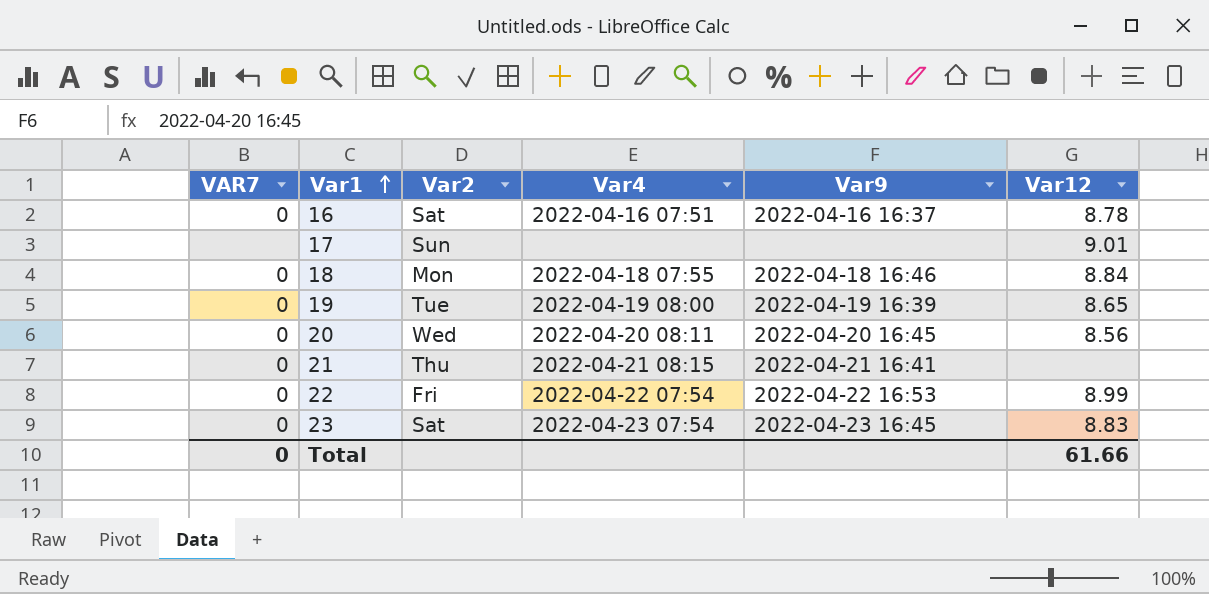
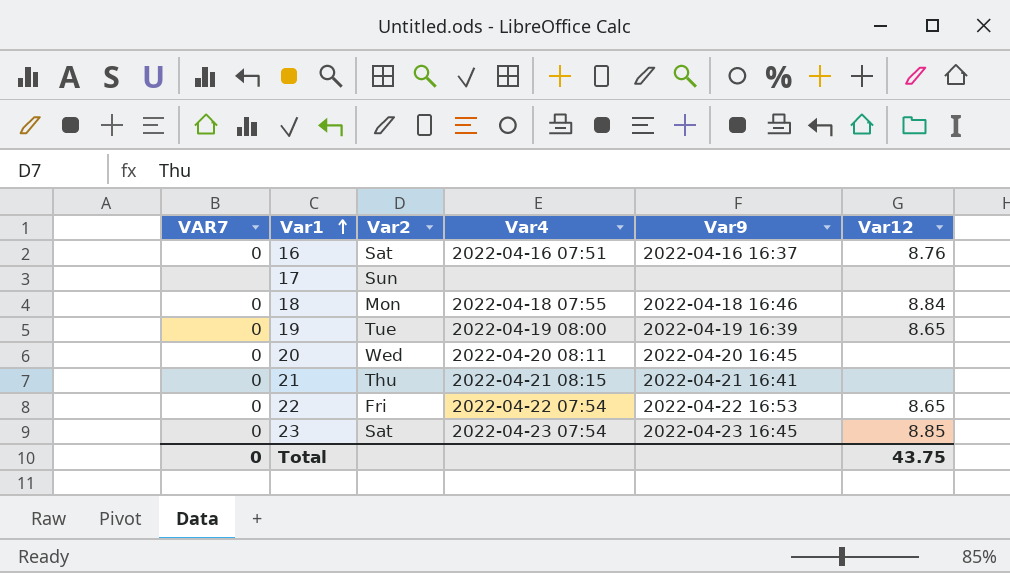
16 | Var12: 8.78 -> 8.76
17 | Var12: 9.01 -> none
20 | Var12: 8.56 -> none
22 | Var12: 8.99 -> 8.65
23 | Var12: 8.83 -> 8.85
Total | Var12: 61.66 -> 43.75

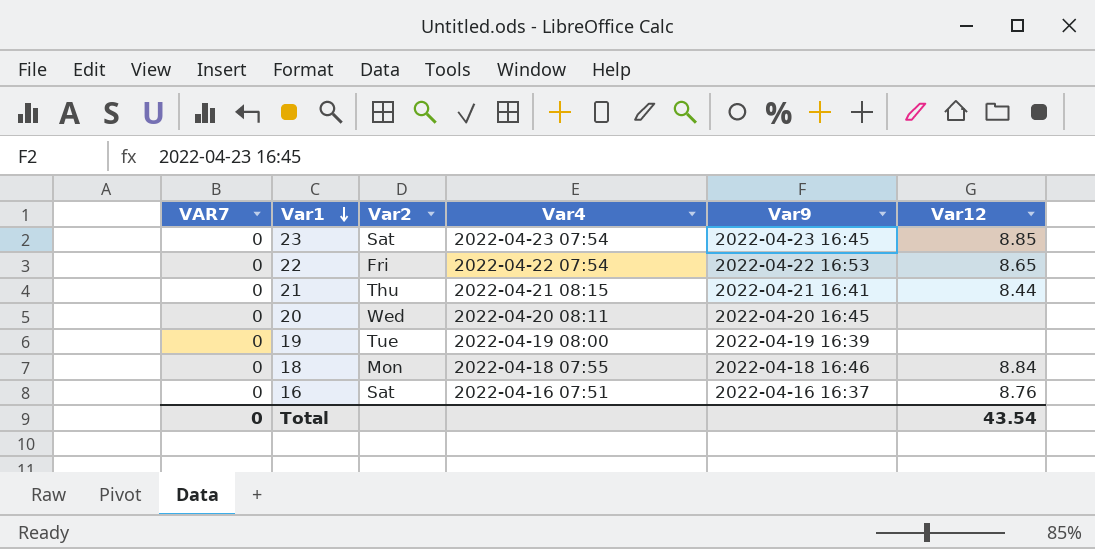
row order: Var1 ascending -> Var1 descending
row 17: none | Sun | none | none | none -> none
21 | Var12: none -> 8.44
19 | Var12: 8.65 -> none
Total | Var12: 43.75 -> 43.54

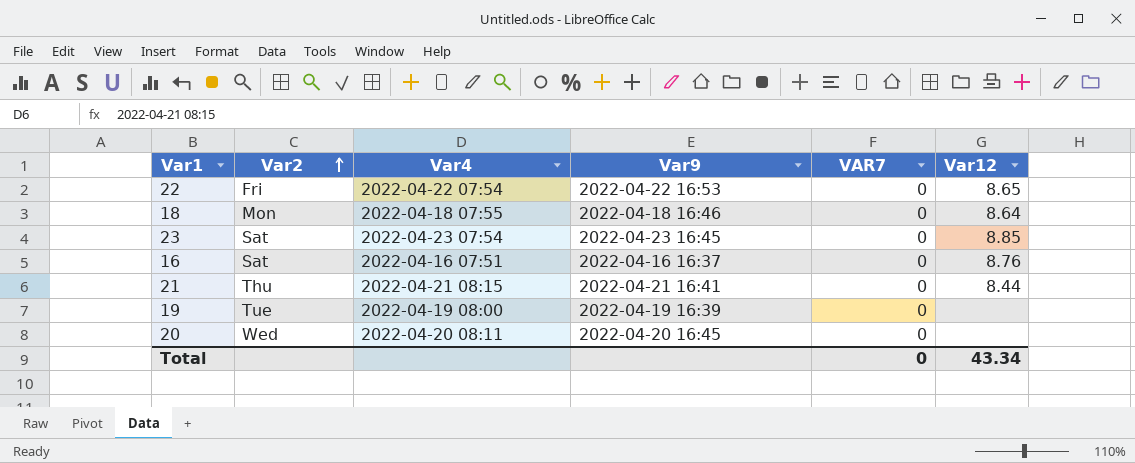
row order: Var1 descending -> Var2 ascending
column VAR7 | position: 1 -> 5
18 | Var12: 8.84 -> 8.64
Total | Var12: 43.54 -> 43.34

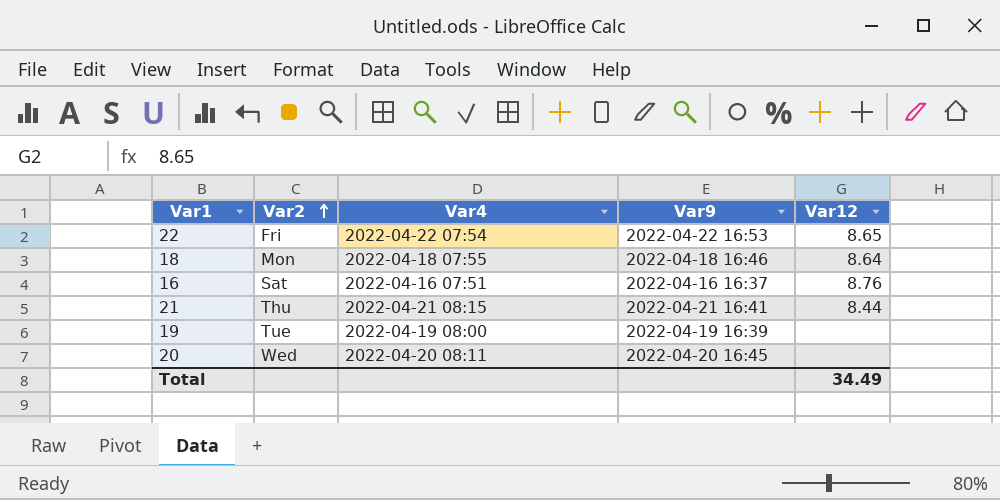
column VAR7 | position: 5 -> none
row 23: Sat | 2022-04-23 07:54 | 2022-04-23 16:45 | 0 | 8.85 -> none
Total | Var12: 43.34 -> 34.49

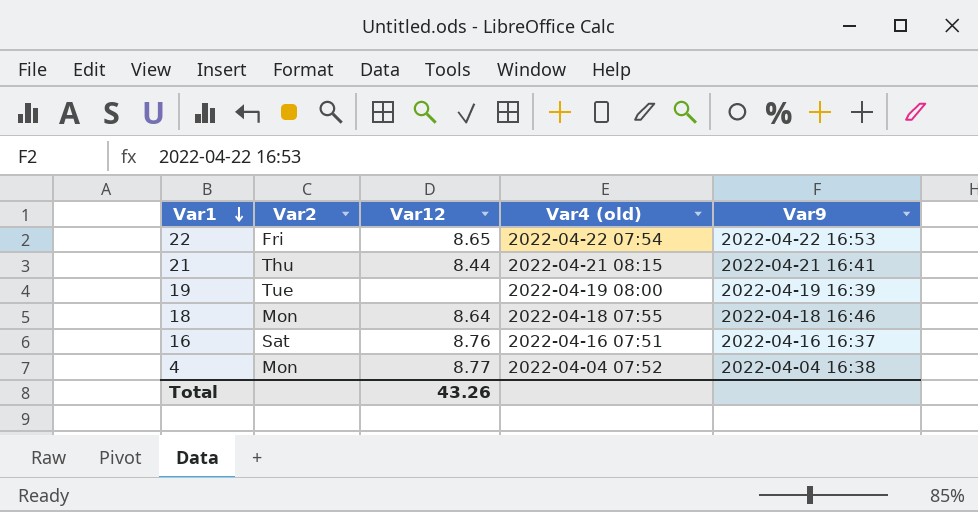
row order: Var2 ascending -> Var1 descending
column Var12 | position: 5 -> 3
column name: Var4 -> Var4 (old)
row 20: Wed | 2022-04-20 08:11 | 2022-04-20 16:45 | none -> none
row 4: none -> Mon | 8.77 | 2022-04-04 07:52 | 2022-04-04 16:38
Total | Var12: 34.49 -> 43.26

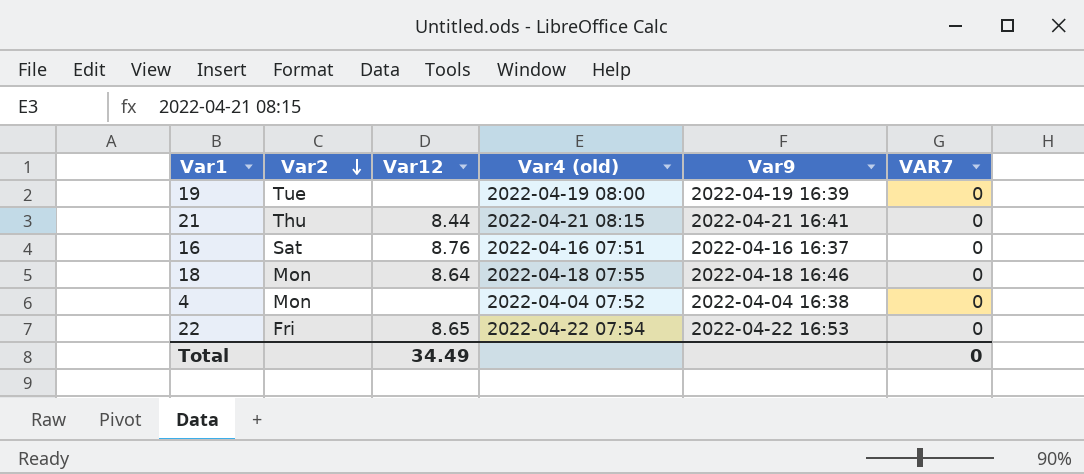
row order: Var1 descending -> Var2 descending
column VAR7 | position: none -> 6
4 | Var12: 8.77 -> none
Total | Var12: 43.26 -> 34.49

